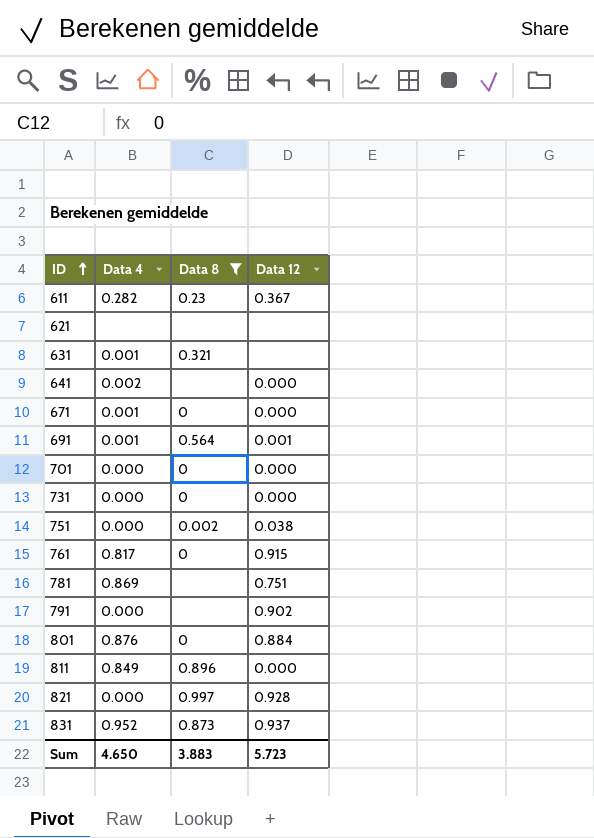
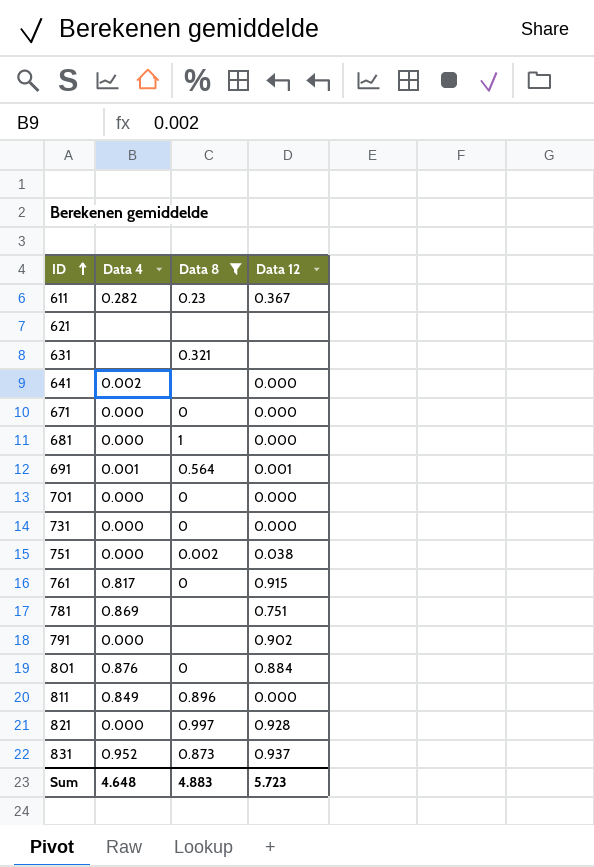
631 | Data 4: 0.001 -> none
671 | Data 4: 0.001 -> 0.000
row 681: none -> 0.000 | 1 | 0.000
Sum | Data 4: 4.650 -> 4.648
Sum | Data 8: 3.883 -> 4.883

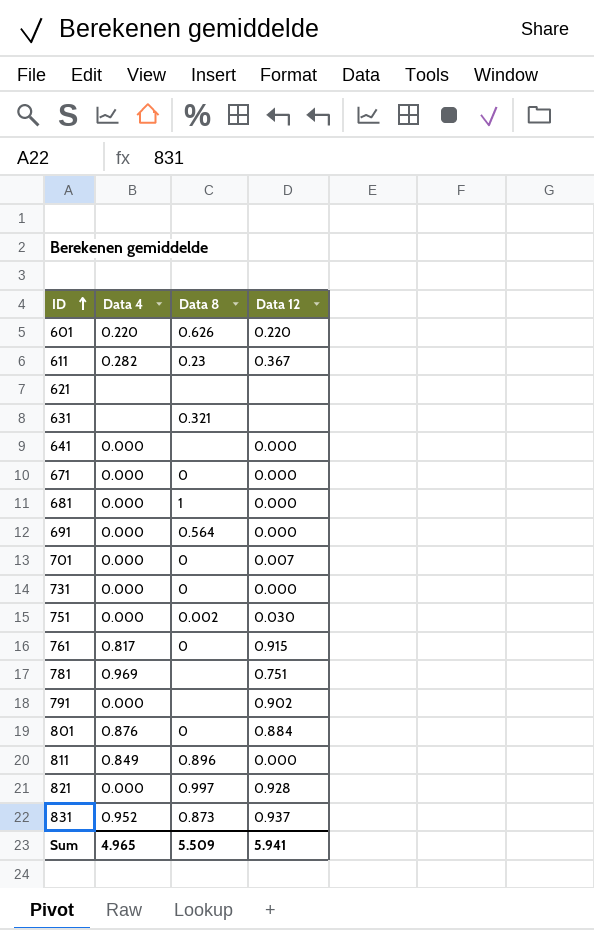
filter: Data 8 != 0.626 -> none
641 | Data 4: 0.002 -> 0.000
691 | Data 4: 0.001 -> 0.000
691 | Data 12: 0.001 -> 0.000
701 | Data 12: 0.000 -> 0.007
751 | Data 12: 0.038 -> 0.030
781 | Data 4: 0.869 -> 0.969
Sum | Data 4: 4.648 -> 4.965
Sum | Data 8: 4.883 -> 5.509
Sum | Data 12: 5.723 -> 5.941

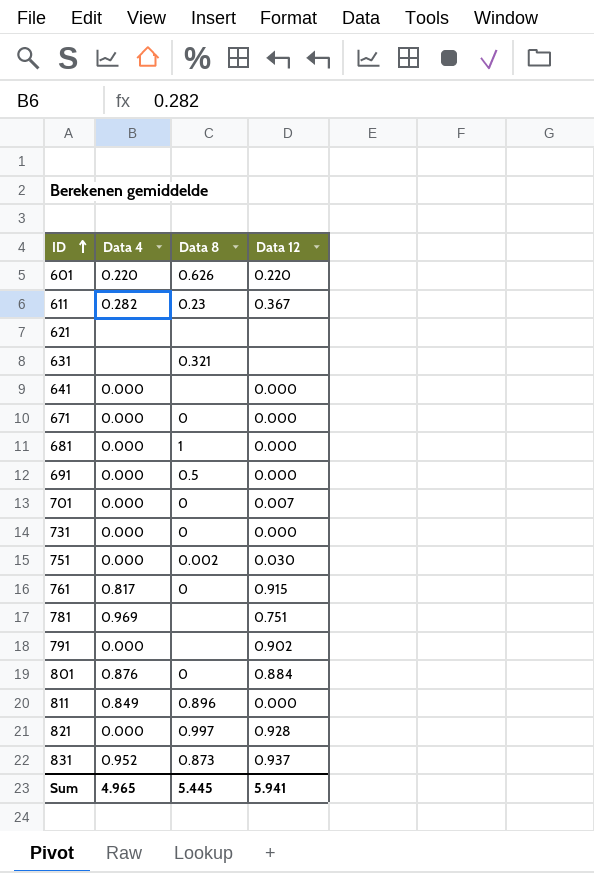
691 | Data 8: 0.564 -> 0.5
Sum | Data 8: 5.509 -> 5.445

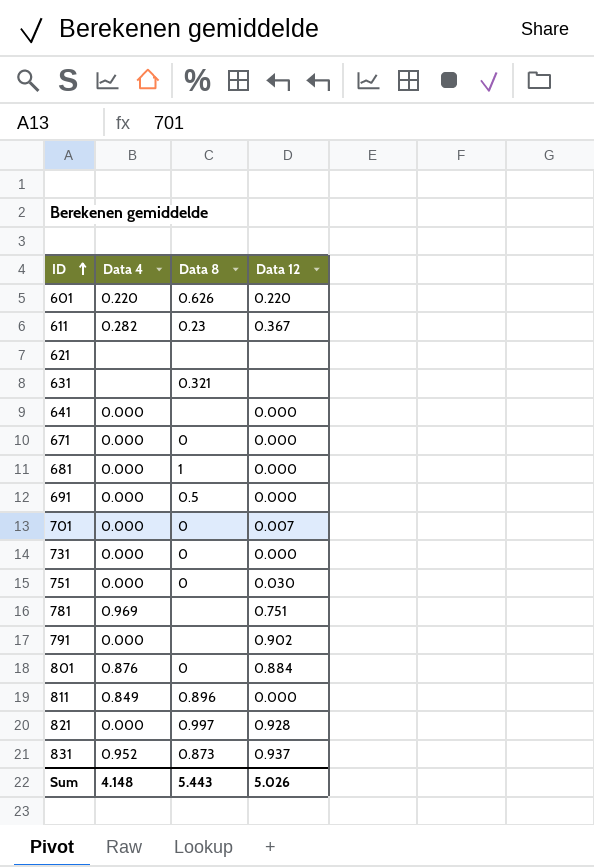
row 761: 0.817 | 0 | 0.915 -> none
751 | Data 8: 0.002 -> 0
Sum | Data 4: 4.965 -> 4.148
Sum | Data 8: 5.445 -> 5.443
Sum | Data 12: 5.941 -> 5.026

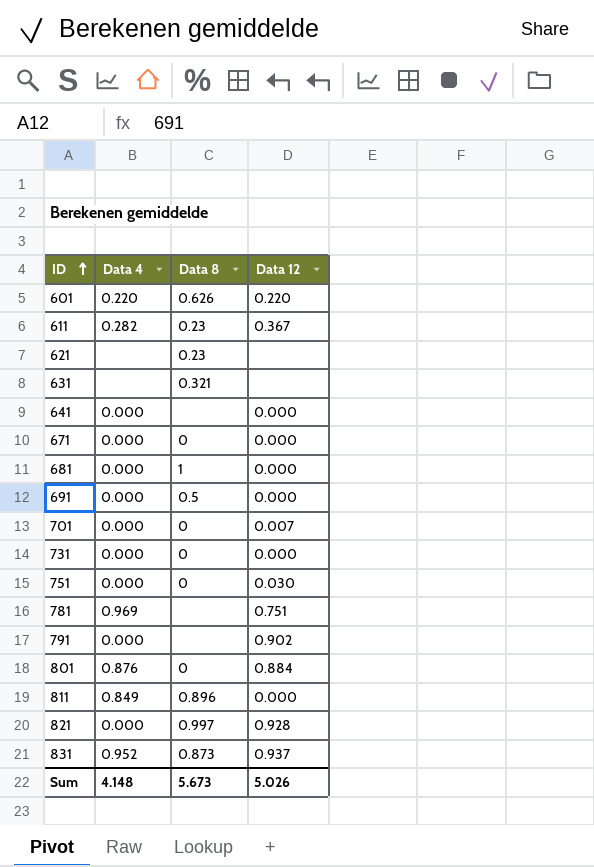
621 | Data 8: none -> 0.23
Sum | Data 8: 5.443 -> 5.673

